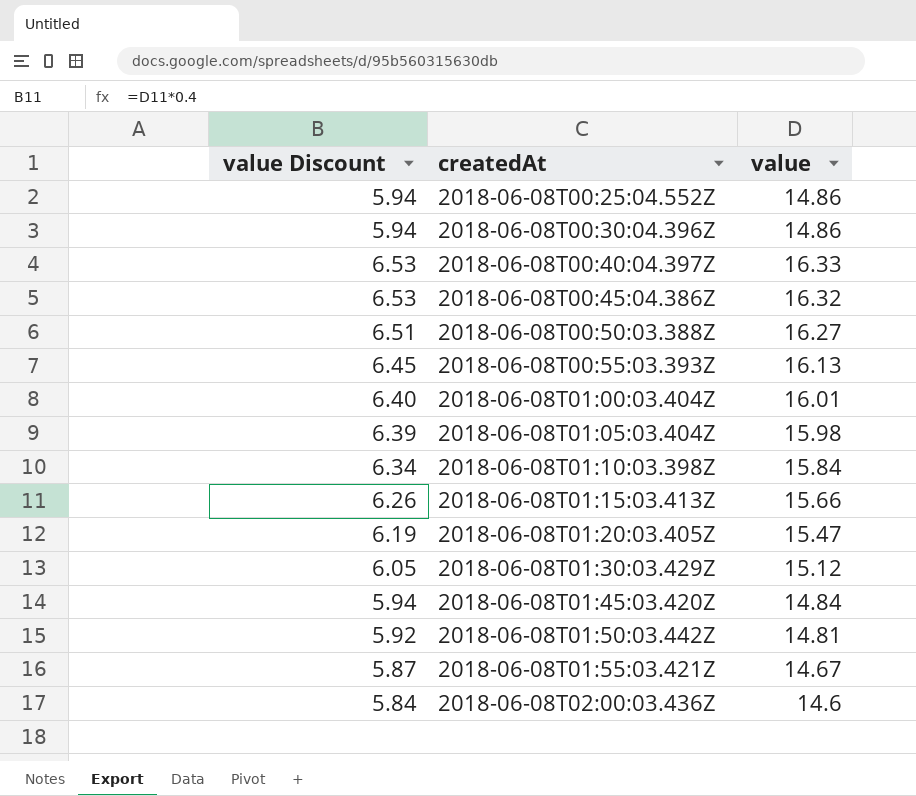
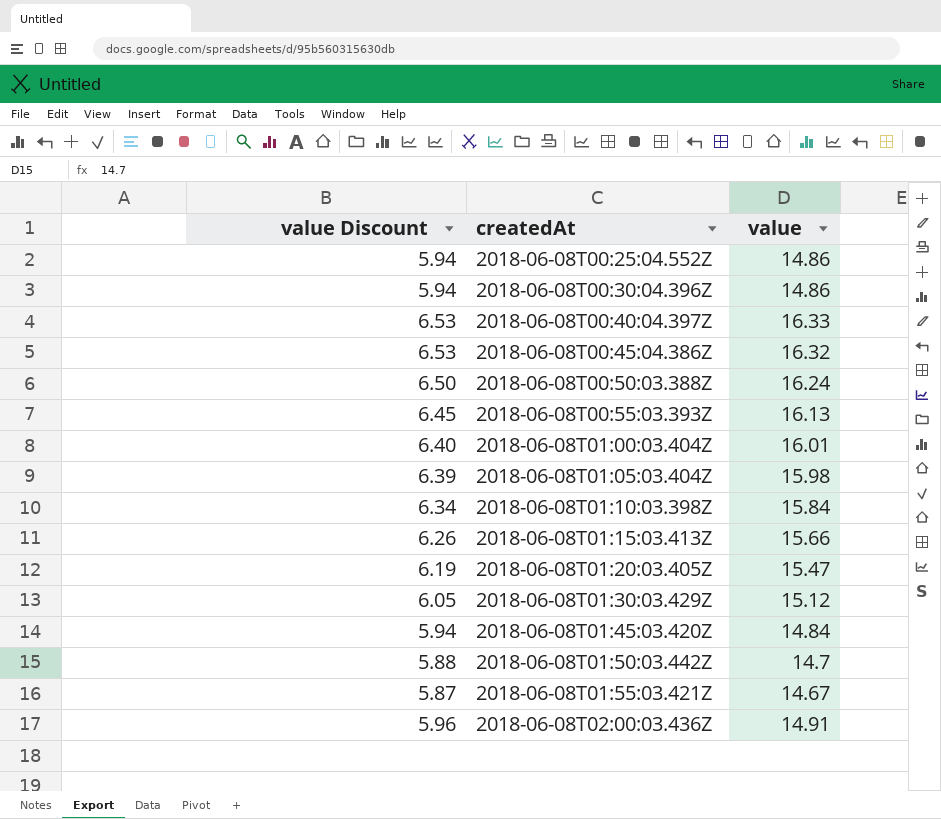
2018-06-08T00:50:03.388Z | value Discount: 6.51 -> 6.50
2018-06-08T00:50:03.388Z | value: 16.27 -> 16.24
2018-06-08T01:50:03.442Z | value Discount: 5.92 -> 5.88
2018-06-08T01:50:03.442Z | value: 14.81 -> 14.7
2018-06-08T02:00:03.436Z | value Discount: 5.84 -> 5.96
2018-06-08T02:00:03.436Z | value: 14.6 -> 14.91

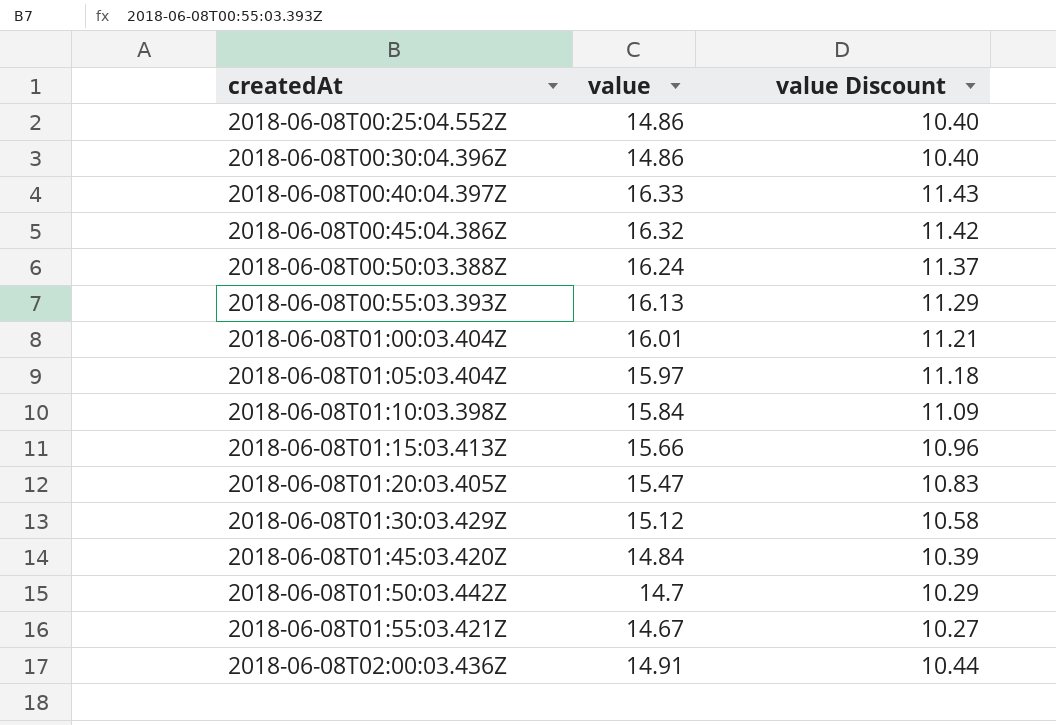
column value Discount | formula: [value] * 0.4 -> [value] * 0.7
column value Discount | position: 1 -> 3
2018-06-08T01:05:03.404Z | value: 15.98 -> 15.97

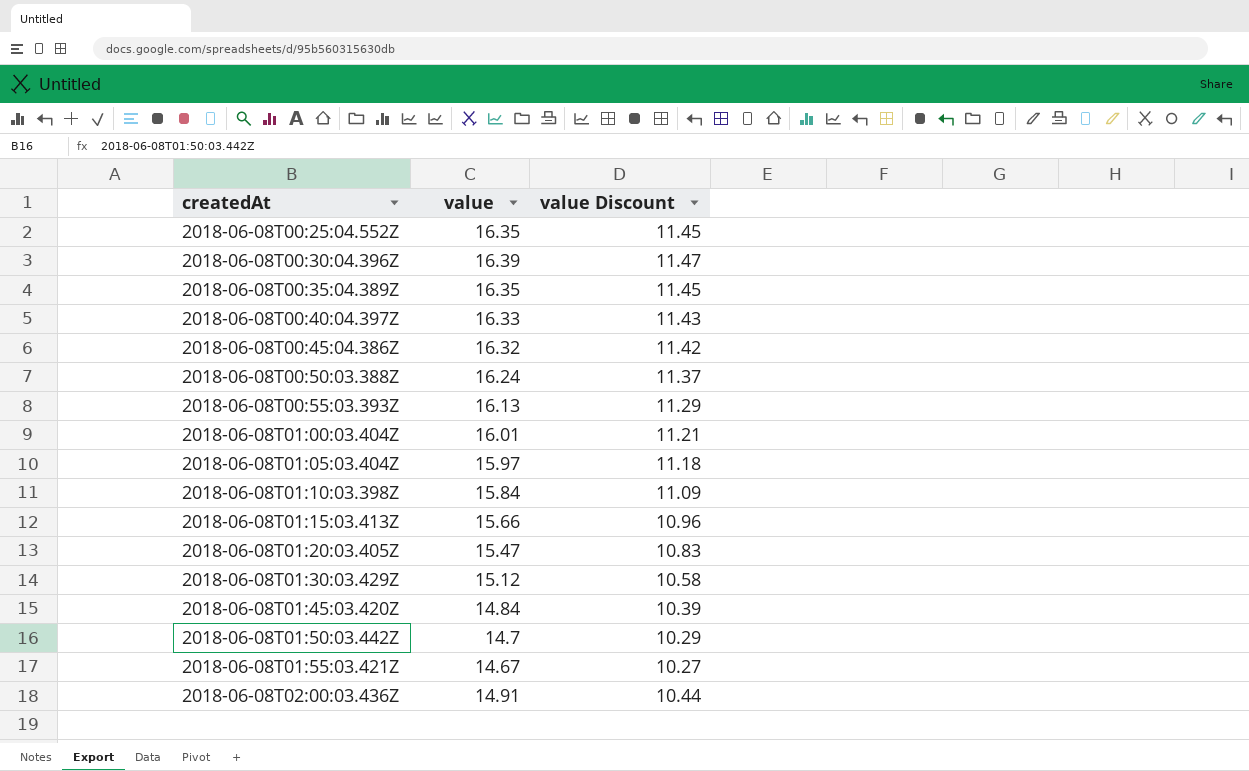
2018-06-08T00:25:04.552Z | value: 14.86 -> 16.35
2018-06-08T00:25:04.552Z | value Discount: 10.40 -> 11.45
2018-06-08T00:30:04.396Z | value: 14.86 -> 16.39
2018-06-08T00:30:04.396Z | value Discount: 10.40 -> 11.47
row 2018-06-08T00:35:04.389Z: none -> 16.35 | 11.45

